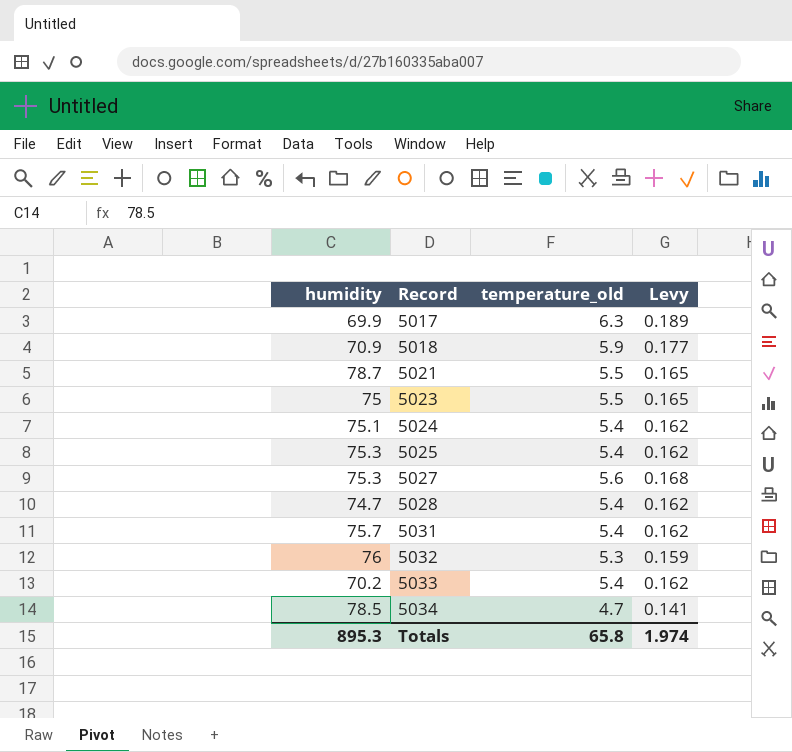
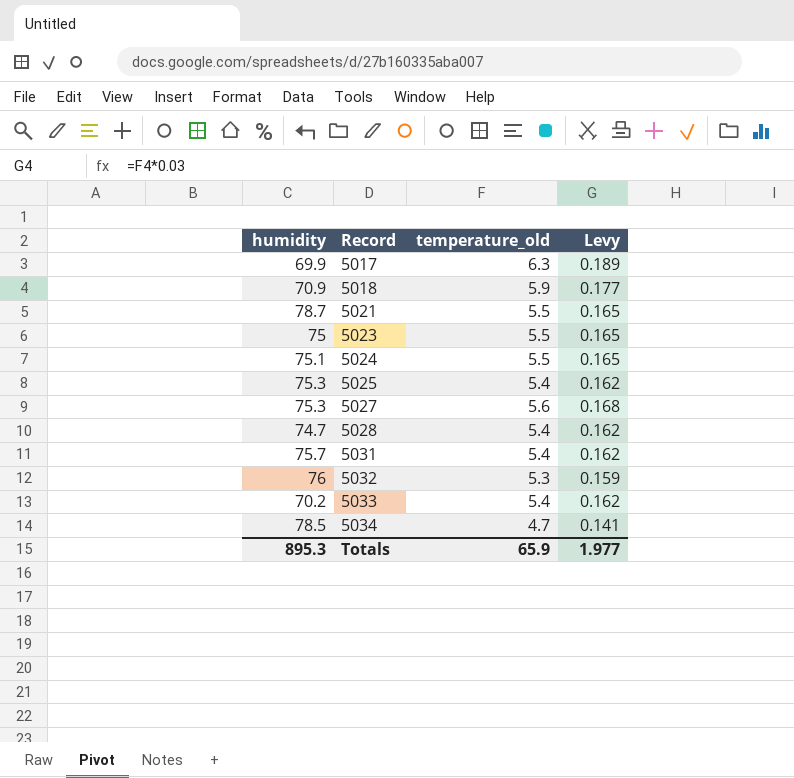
5024 | temperature_old: 5.4 -> 5.5
5024 | Levy: 0.162 -> 0.165
Totals | temperature_old: 65.8 -> 65.9
Totals | Levy: 1.974 -> 1.977

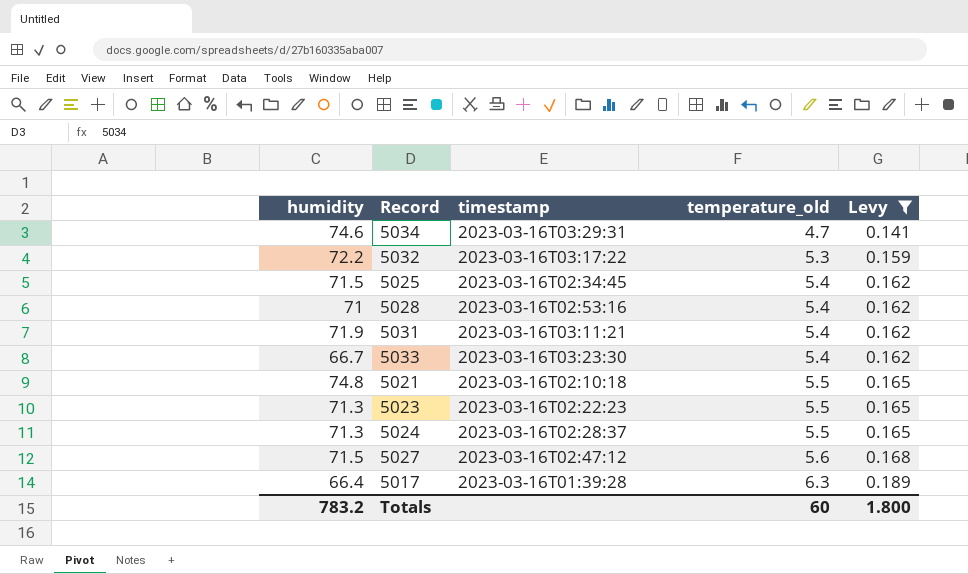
filter: none -> Levy != 0.177
row order: Record ascending -> temperature_old ascending
column timestamp | position: none -> 3
5034 | humidity: 78.5 -> 74.6
5032 | humidity: 76 -> 72.2
5025 | humidity: 75.3 -> 71.5
5028 | humidity: 74.7 -> 71
5031 | humidity: 75.7 -> 71.9
5033 | humidity: 70.2 -> 66.7
5021 | humidity: 78.7 -> 74.8
5023 | humidity: 75 -> 71.3
5024 | humidity: 75.1 -> 71.3
5027 | humidity: 75.3 -> 71.5
5017 | humidity: 69.9 -> 66.4
Totals | humidity: 895.3 -> 783.2
Totals | temperature_old: 65.9 -> 60
Totals | Levy: 1.977 -> 1.800

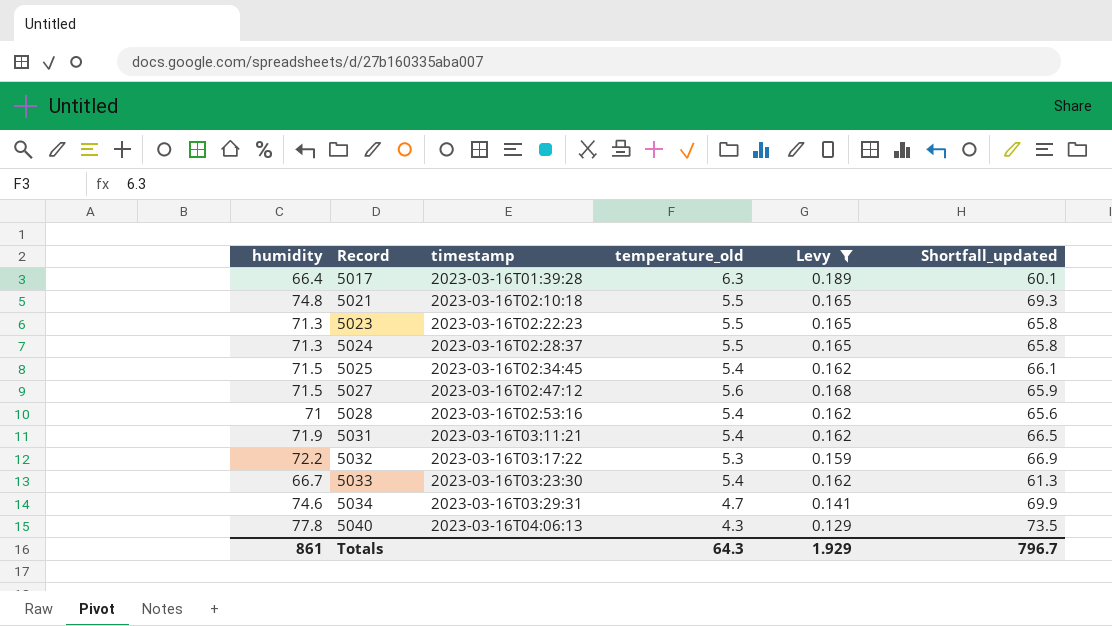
row order: temperature_old ascending -> Record ascending
column Shortfall_updated | formula: none -> [humidity] - [temperature_old]
row 5040: none -> 77.8 | 2023-03-16T04:06:13 | 4.3 | 0.129 | 73.5
Totals | humidity: 783.2 -> 861
Totals | temperature_old: 60 -> 64.3
Totals | Levy: 1.800 -> 1.929

